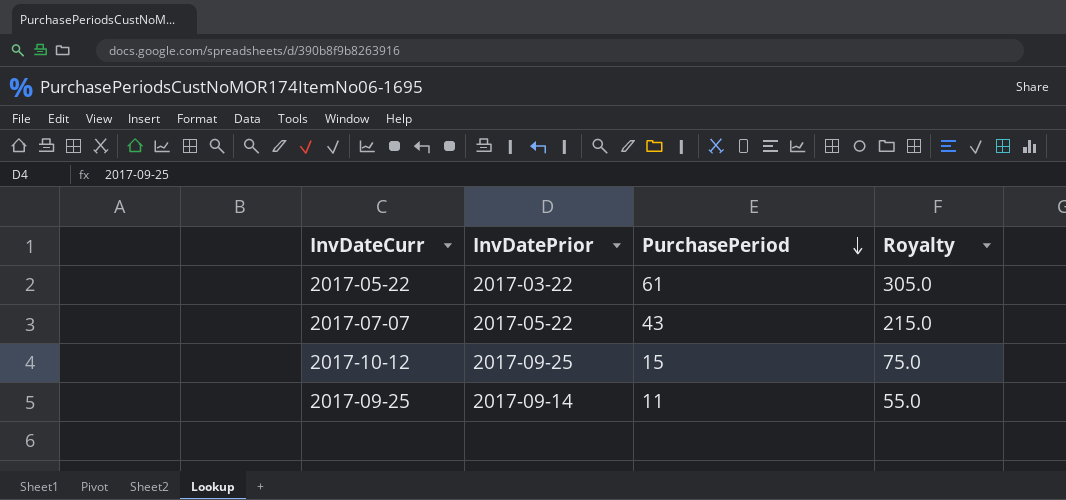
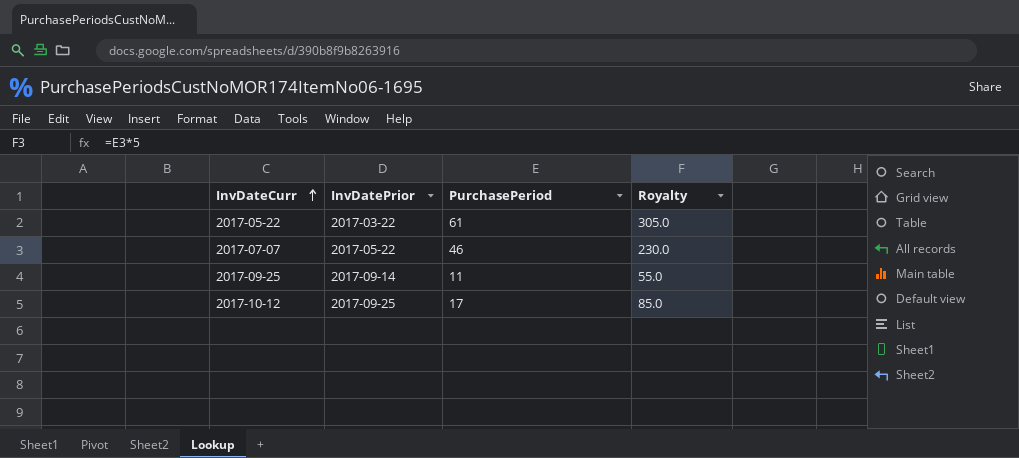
row order: PurchasePeriod descending -> InvDateCurr ascending
2017-07-07 | PurchasePeriod: 43 -> 46
2017-07-07 | Royalty: 215.0 -> 230.0
2017-10-12 | PurchasePeriod: 15 -> 17
2017-10-12 | Royalty: 75.0 -> 85.0

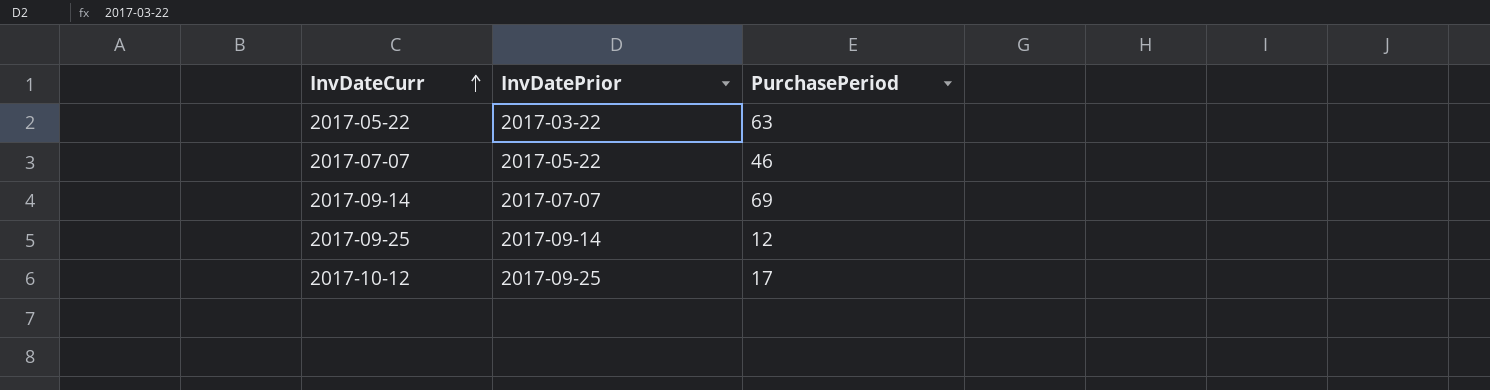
column Royalty | formula: [PurchasePeriod] * 5 -> none
2017-05-22 | PurchasePeriod: 61 -> 63
row 2017-09-14: none -> 2017-07-07 | 69
2017-09-25 | PurchasePeriod: 11 -> 12

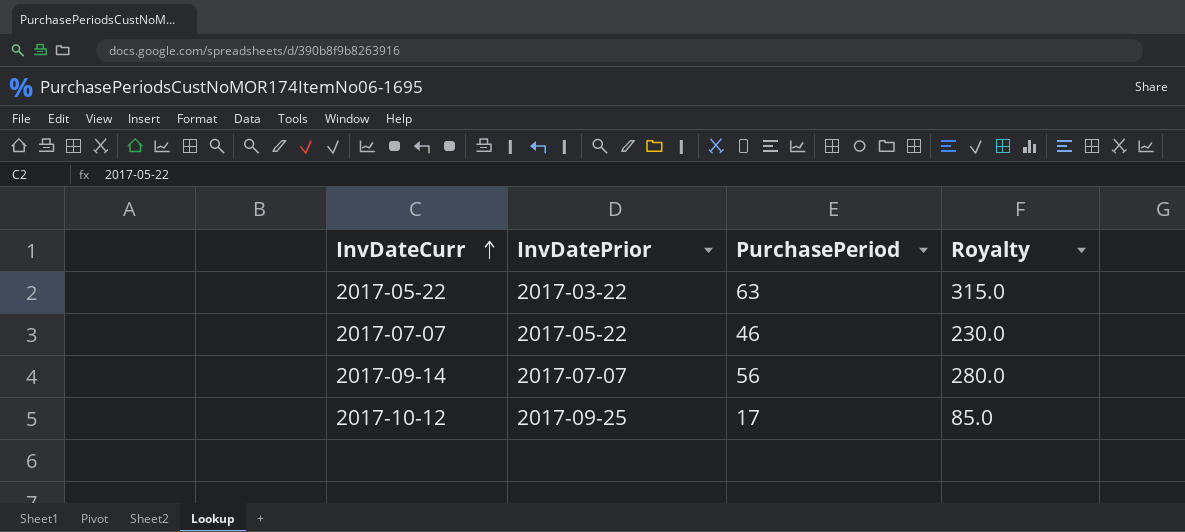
column Royalty | formula: none -> [PurchasePeriod] * 5
row 2017-09-25: 2017-09-14 | 12 -> none
2017-09-14 | PurchasePeriod: 69 -> 56

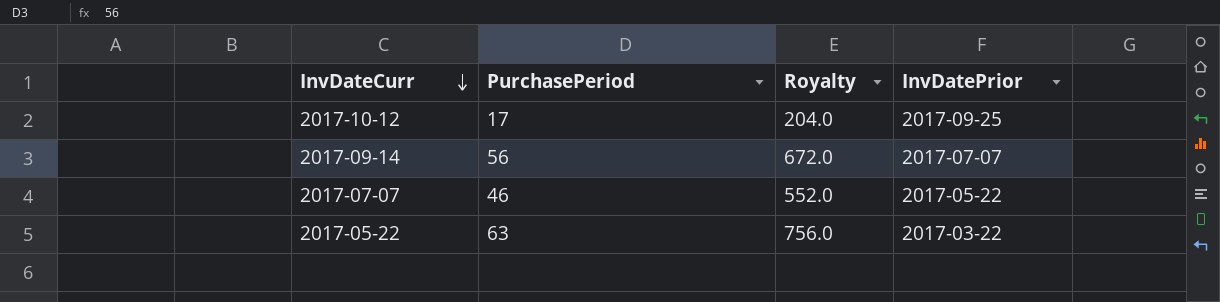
row order: InvDateCurr ascending -> InvDateCurr descending
column Royalty | formula: [PurchasePeriod] * 5 -> [PurchasePeriod] * 12
column InvDatePrior | position: 2 -> 4

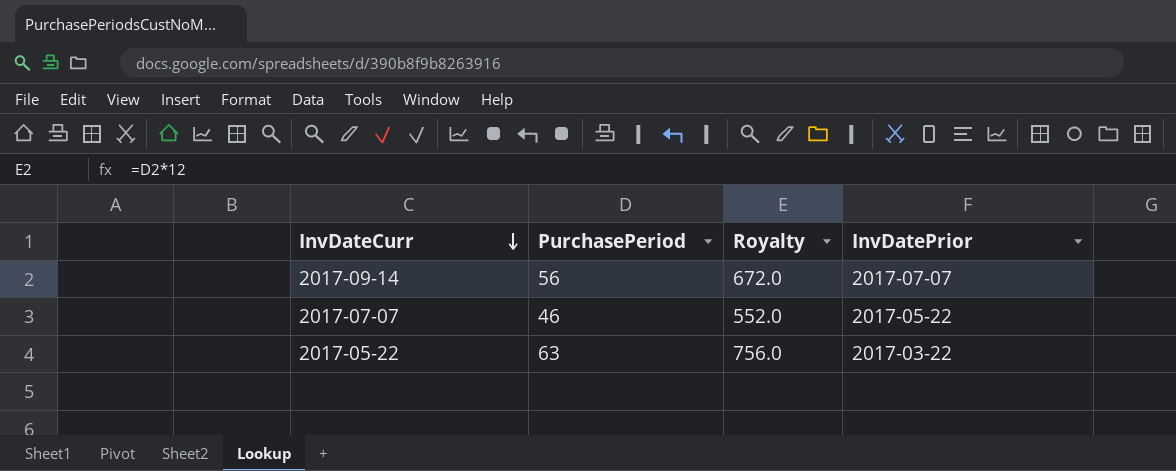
row 2017-10-12: 17 | 204.0 | 2017-09-25 -> none

